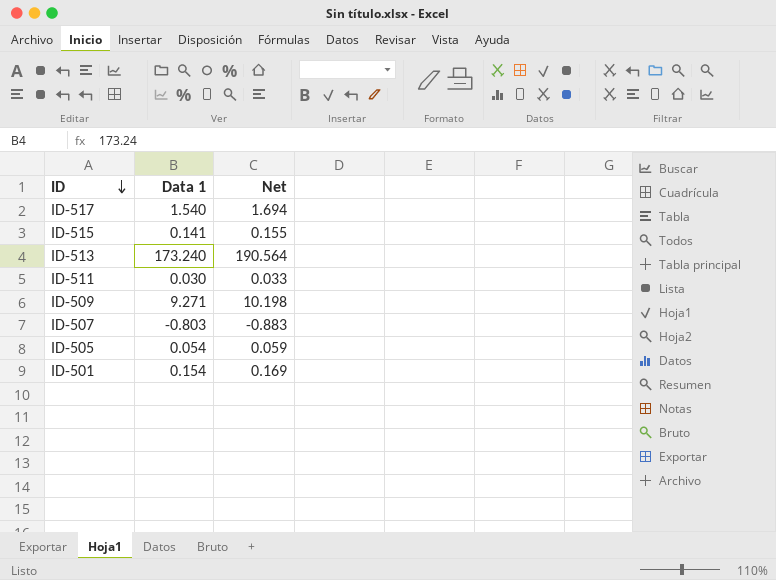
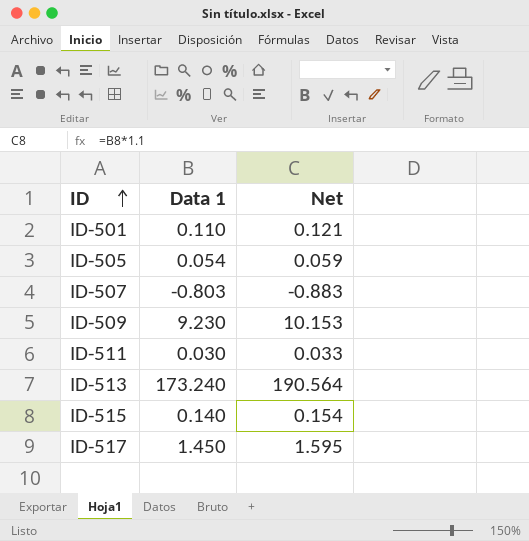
row order: ID descending -> ID ascending
ID-501 | Data 1: 0.154 -> 0.110
ID-501 | Net: 0.169 -> 0.121
ID-509 | Data 1: 9.271 -> 9.230
ID-509 | Net: 10.198 -> 10.153
ID-515 | Data 1: 0.141 -> 0.140
ID-515 | Net: 0.155 -> 0.154
ID-517 | Data 1: 1.540 -> 1.450
ID-517 | Net: 1.694 -> 1.595

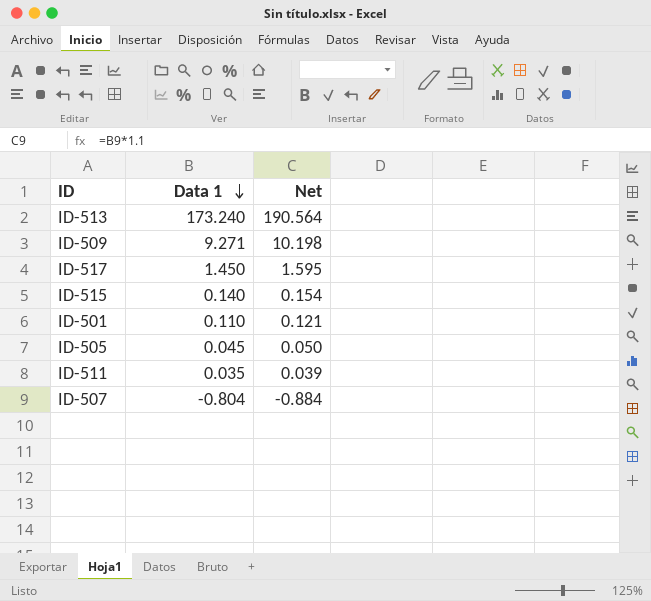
row order: ID ascending -> Data 1 descending
ID-509 | Data 1: 9.230 -> 9.271
ID-509 | Net: 10.153 -> 10.198
ID-505 | Data 1: 0.054 -> 0.045
ID-505 | Net: 0.059 -> 0.050
ID-511 | Data 1: 0.030 -> 0.035
ID-511 | Net: 0.033 -> 0.039
ID-507 | Data 1: -0.803 -> -0.804
ID-507 | Net: -0.883 -> -0.884

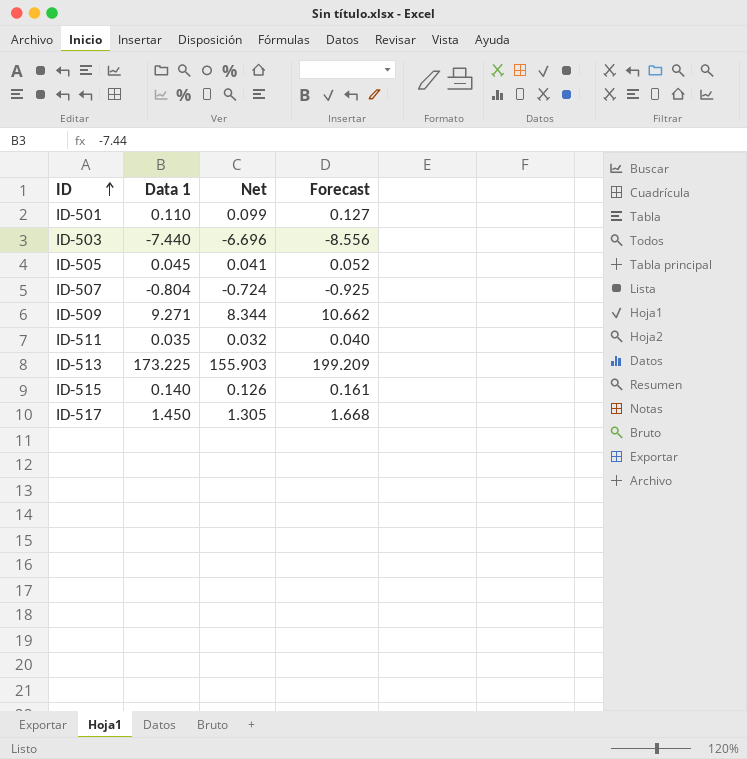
row order: Data 1 descending -> ID ascending
column Net | formula: [Data 1] * 1.1 -> [Data 1] * 0.9
column Forecast | formula: none -> [Data 1] * 1.15
row ID-503: none -> -7.440 | -6.696 | -8.556
ID-513 | Data 1: 173.240 -> 173.225

